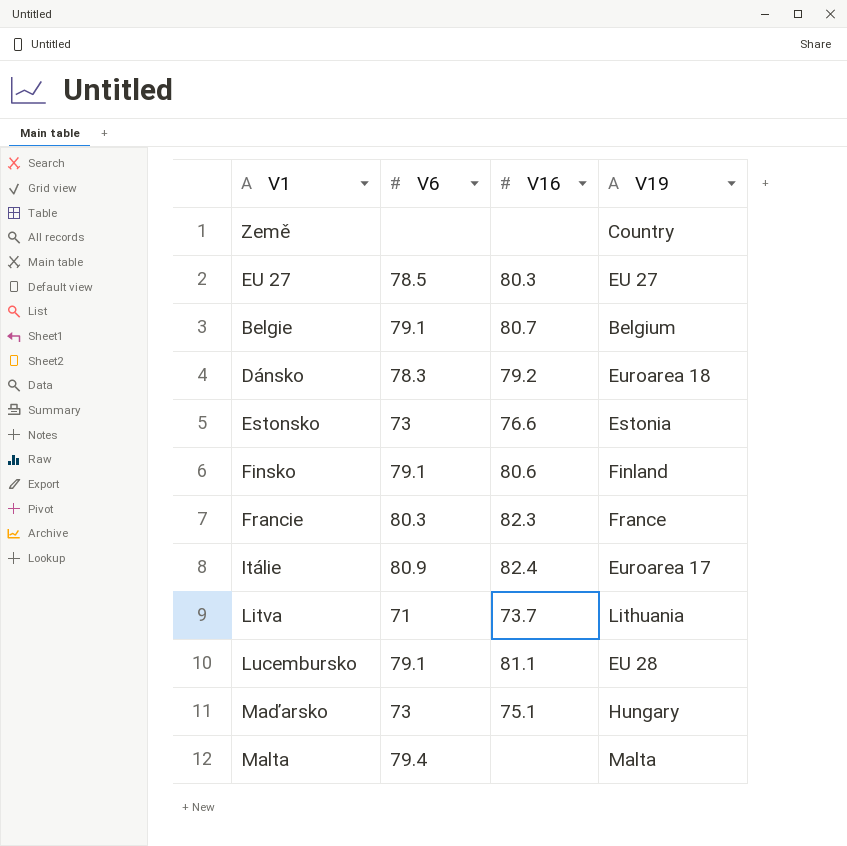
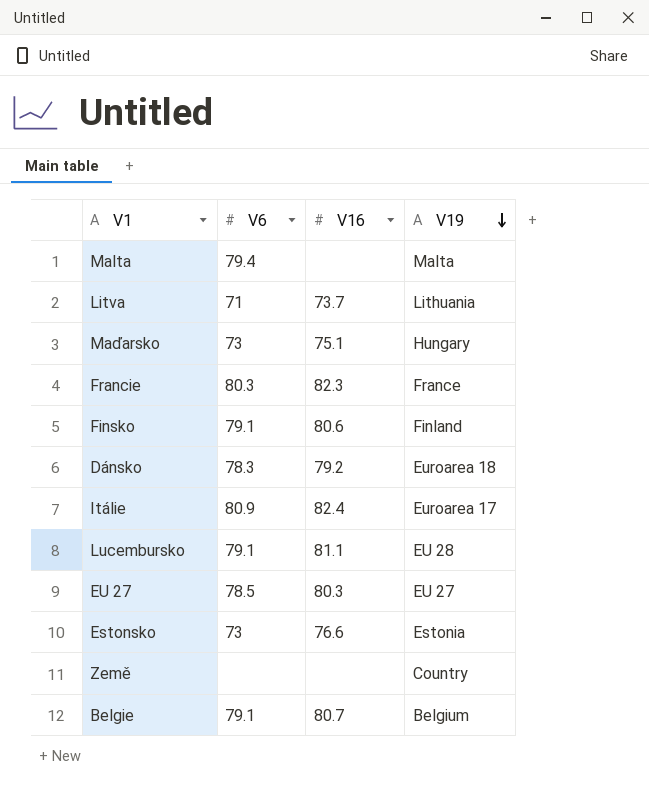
row order: none -> V19 descending

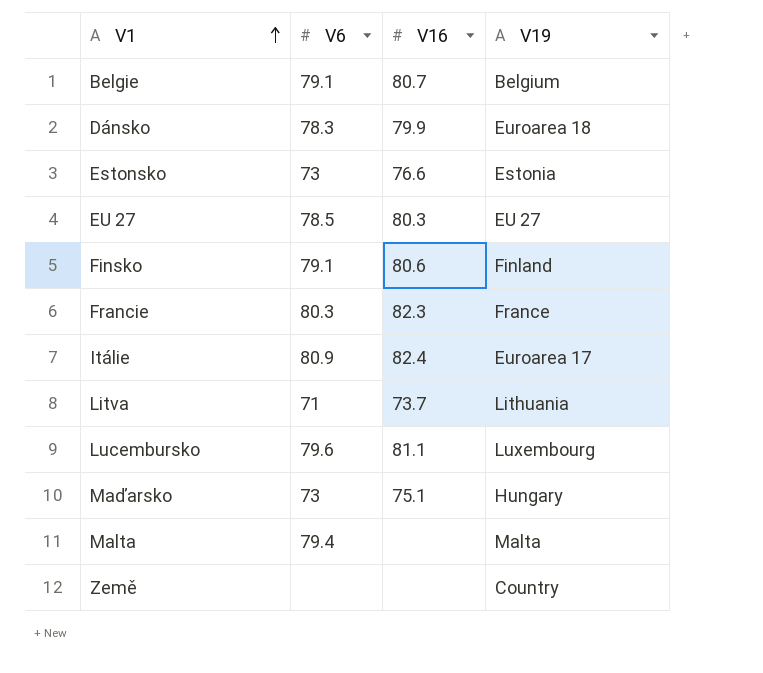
row order: V19 descending -> V1 ascending
Dánsko | V16: 79.2 -> 79.9
Lucembursko | V6: 79.1 -> 79.6
Lucembursko | V19: EU 28 -> Luxembourg

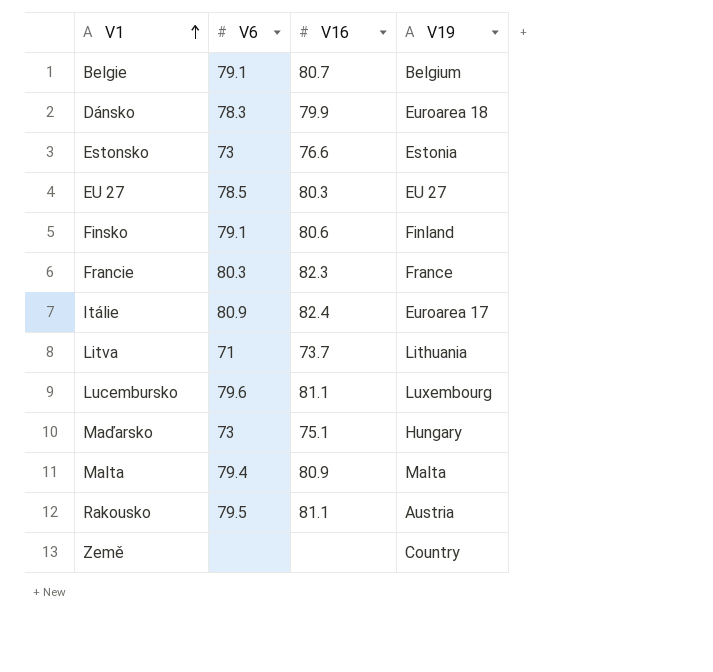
Malta | V16: none -> 80.9
row Rakousko: none -> 79.5 | 81.1 | Austria

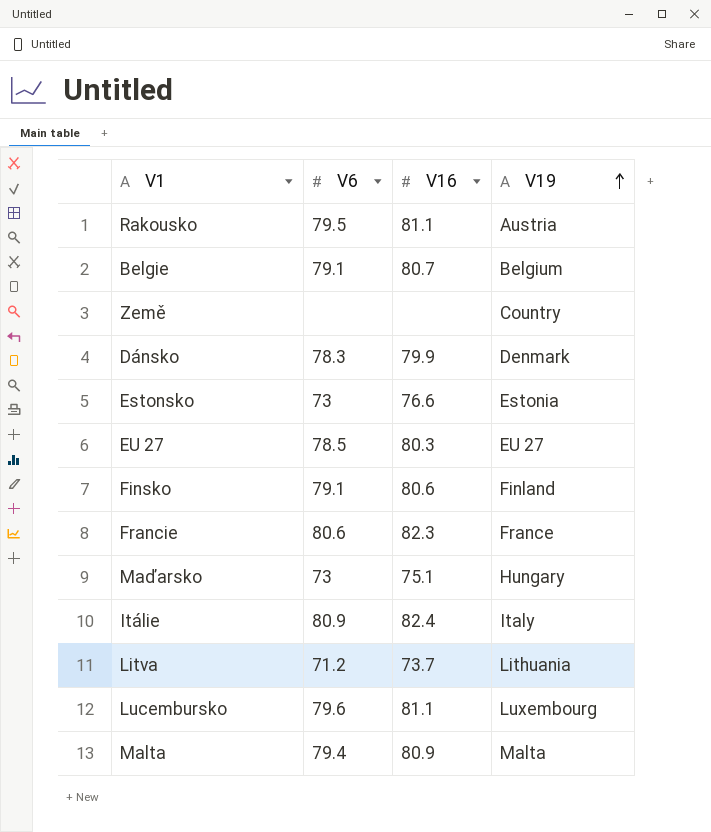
row order: V1 ascending -> V19 ascending
Dánsko | V19: Euroarea 18 -> Denmark
Francie | V6: 80.3 -> 80.6
Itálie | V19: Euroarea 17 -> Italy
Litva | V6: 71 -> 71.2

